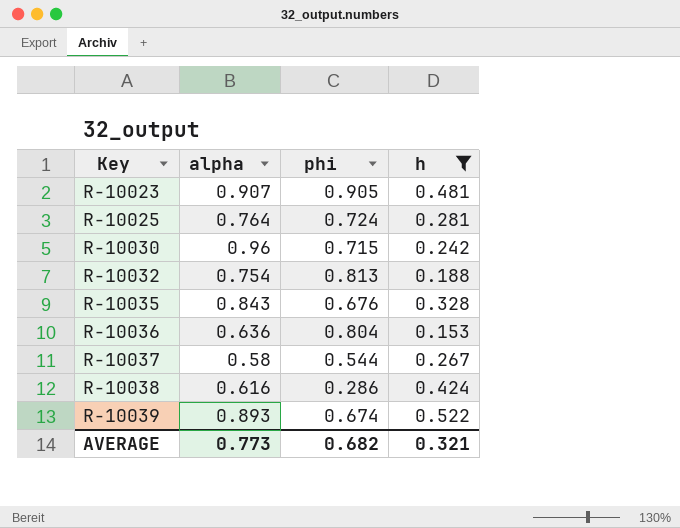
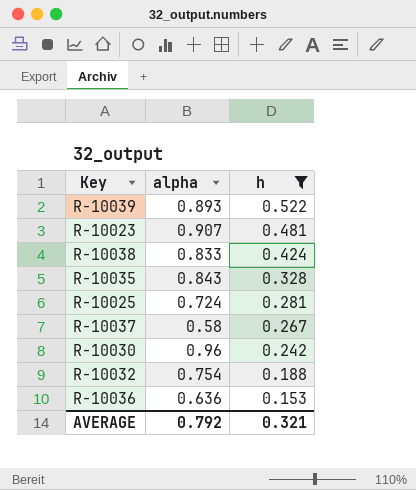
row order: Key ascending -> h descending
column phi | position: 3 -> none
R-10038 | alpha: 0.616 -> 0.833
R-10025 | alpha: 0.764 -> 0.724
AVERAGE | alpha: 0.773 -> 0.792

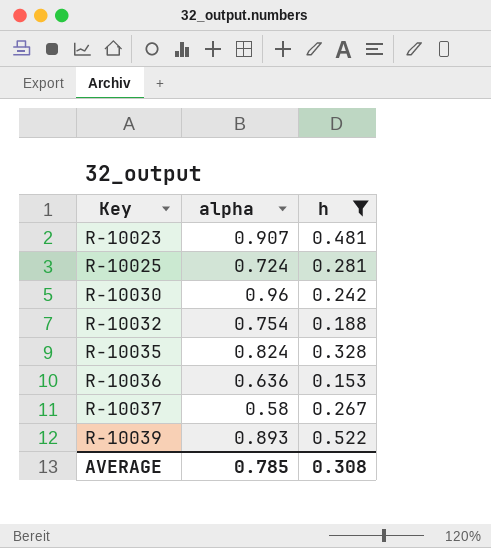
row order: h descending -> Key ascending
row R-10038: 0.833 | 0.424 -> none
R-10035 | alpha: 0.843 -> 0.824
AVERAGE | alpha: 0.792 -> 0.785
AVERAGE | h: 0.321 -> 0.308

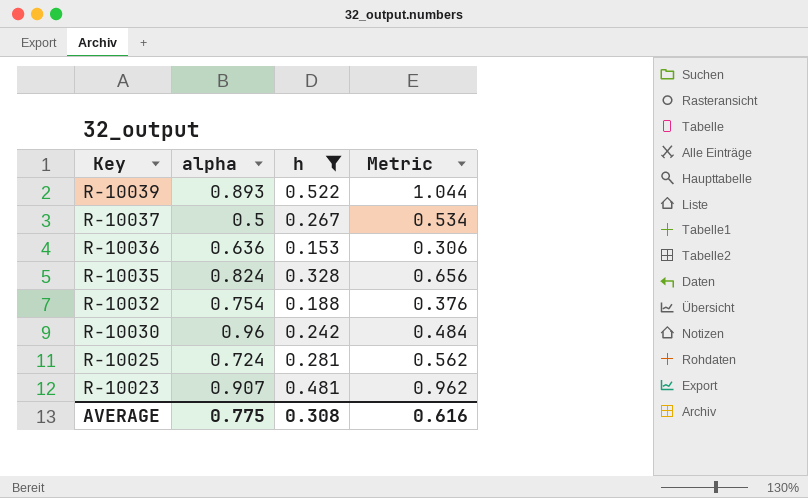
row order: Key ascending -> Key descending
column Metric | formula: none -> [h] * 2
R-10037 | alpha: 0.58 -> 0.5
AVERAGE | alpha: 0.785 -> 0.775

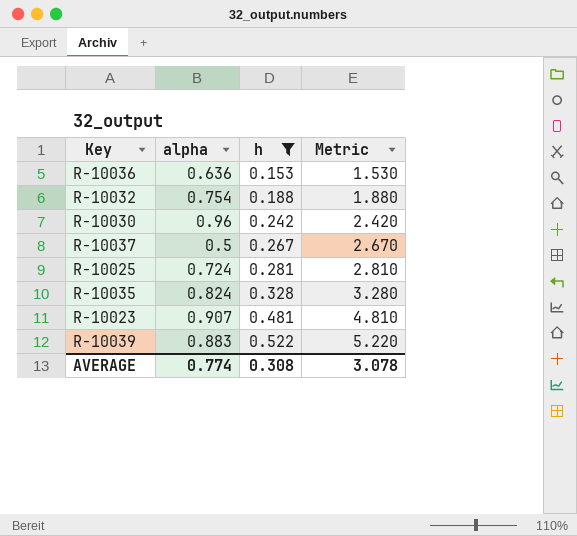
row order: Key descending -> h ascending
column Metric | formula: [h] * 2 -> [h] * 10
R-10039 | alpha: 0.893 -> 0.883
AVERAGE | alpha: 0.775 -> 0.774
AVERAGE | Metric: 0.616 -> 3.078

